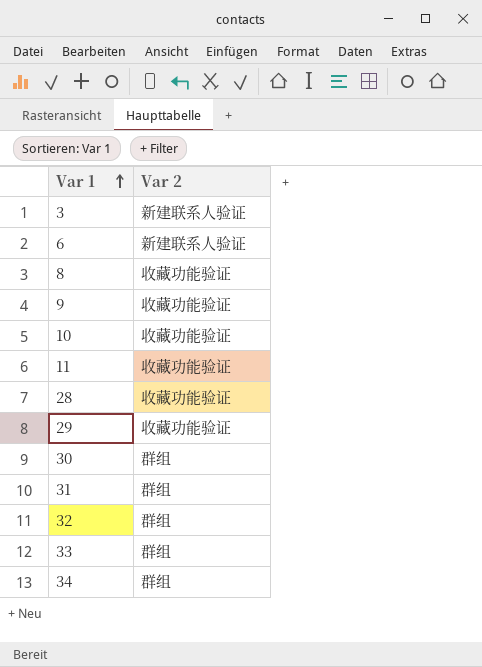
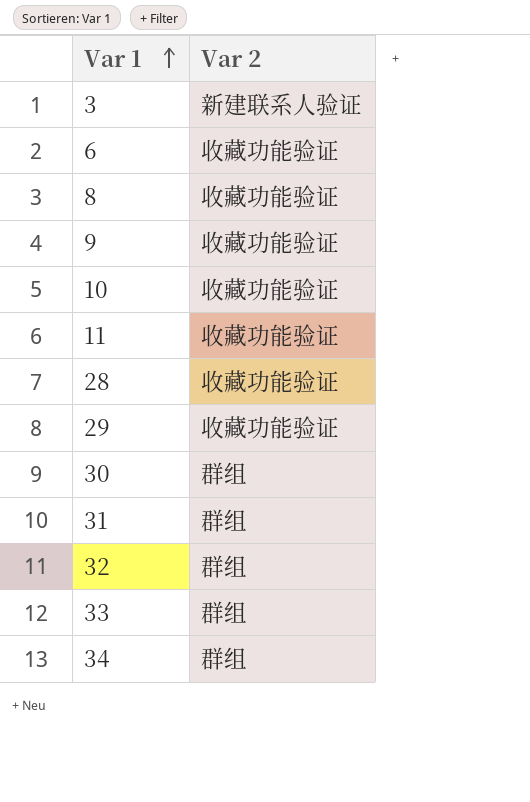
6 | Var 2: 新建联系人验证 -> 收藏功能验证

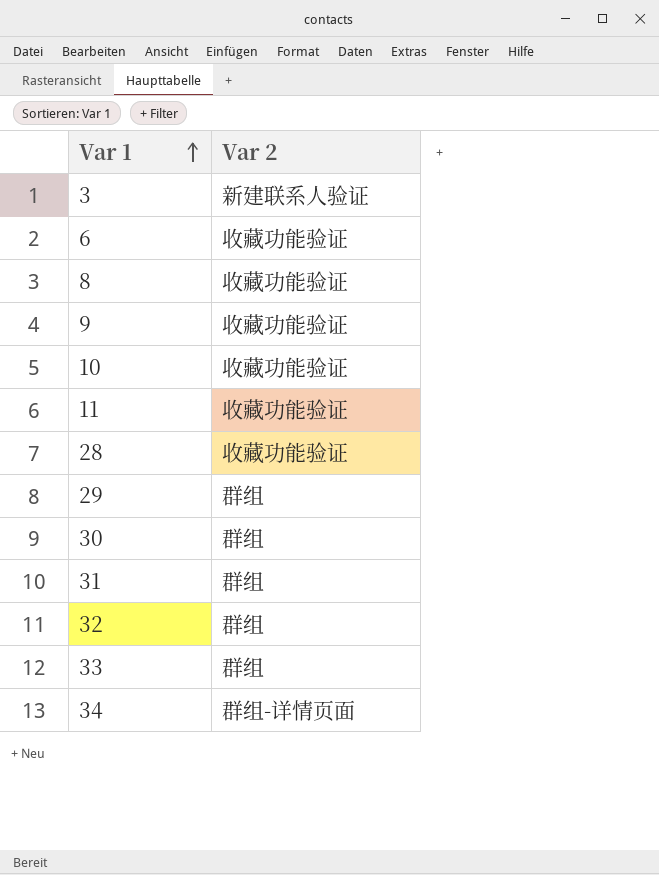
29 | Var 2: 收藏功能验证 -> 群组
34 | Var 2: 群组 -> 群组-详情页面

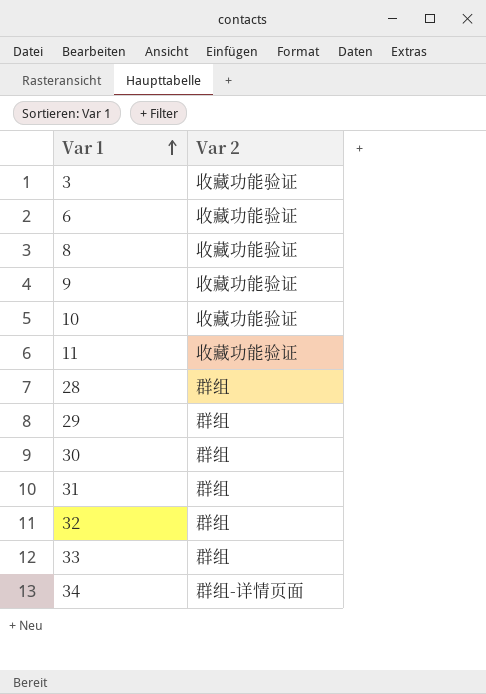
3 | Var 2: 新建联系人验证 -> 收藏功能验证
28 | Var 2: 收藏功能验证 -> 群组

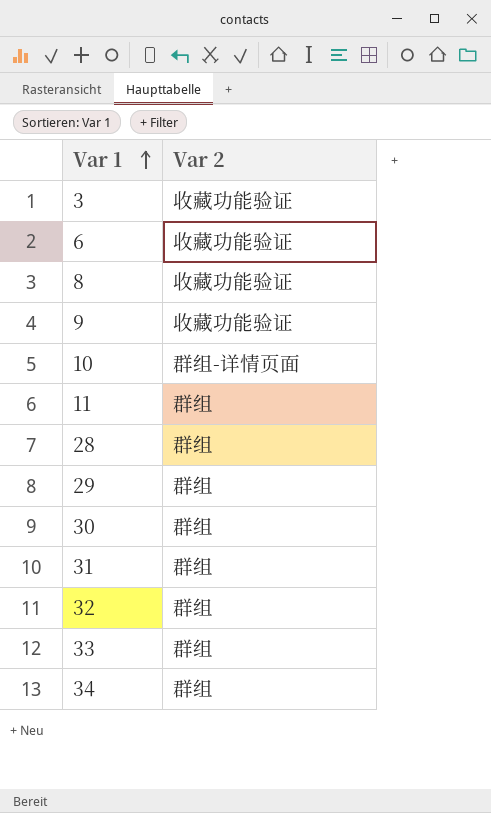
10 | Var 2: 收藏功能验证 -> 群组-详情页面
11 | Var 2: 收藏功能验证 -> 群组
34 | Var 2: 群组-详情页面 -> 群组

